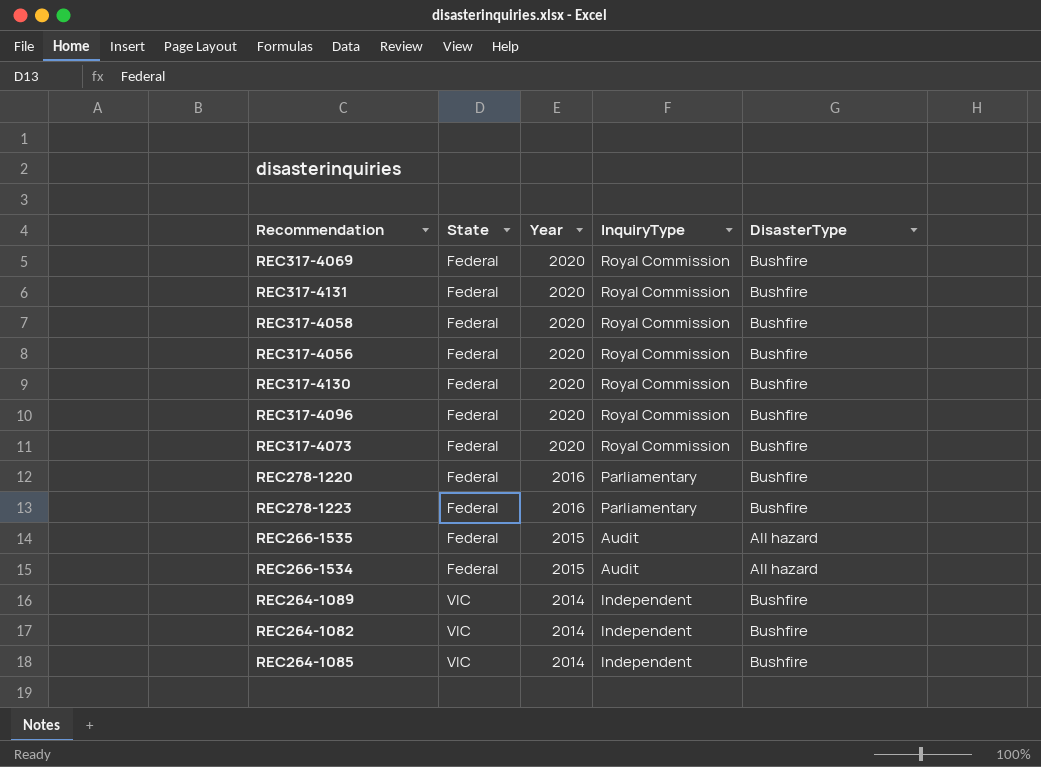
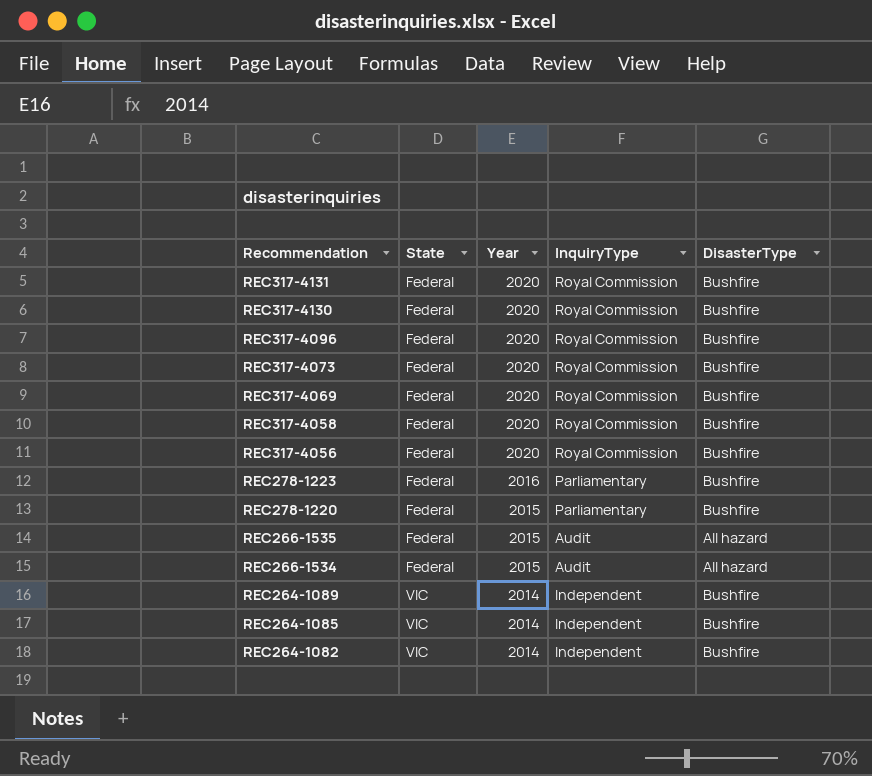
row order: State ascending -> Recommendation descending
REC278-1220 | Year: 2016 -> 2015

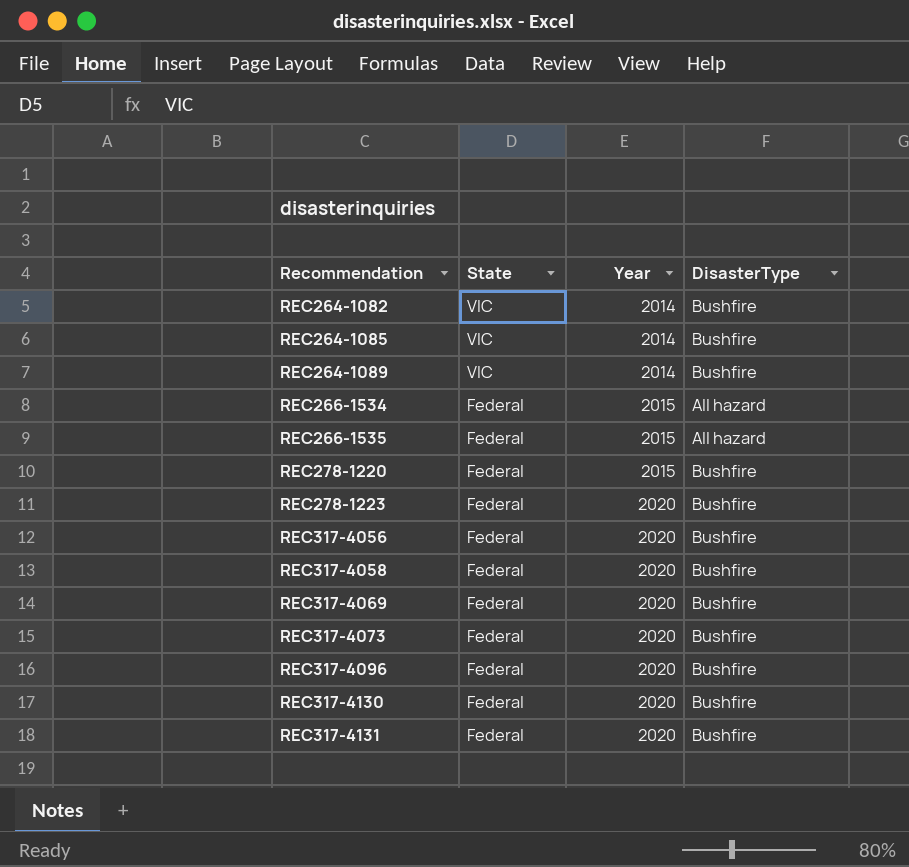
row order: Recommendation descending -> Recommendation ascending
column InquiryType | position: 4 -> none
REC278-1223 | Year: 2016 -> 2020

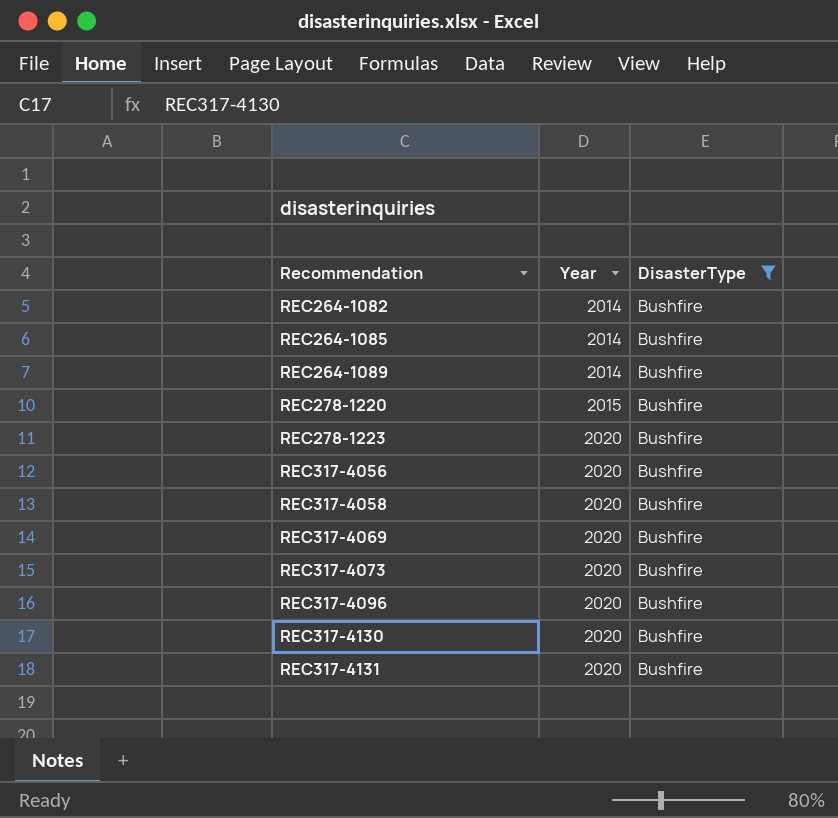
filter: none -> DisasterType = Bushfire
column State | position: 2 -> none

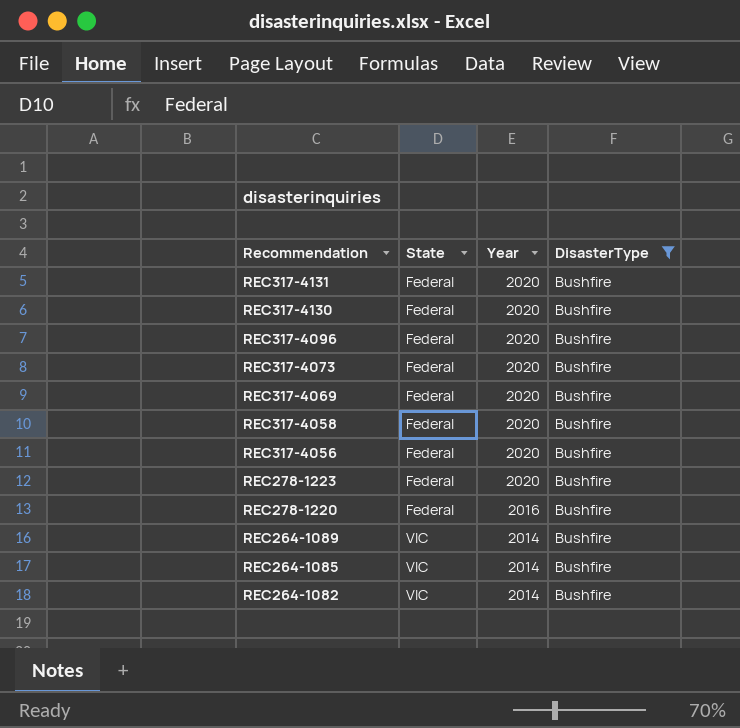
row order: Recommendation ascending -> Recommendation descending
column State | position: none -> 2
REC278-1220 | Year: 2015 -> 2016

